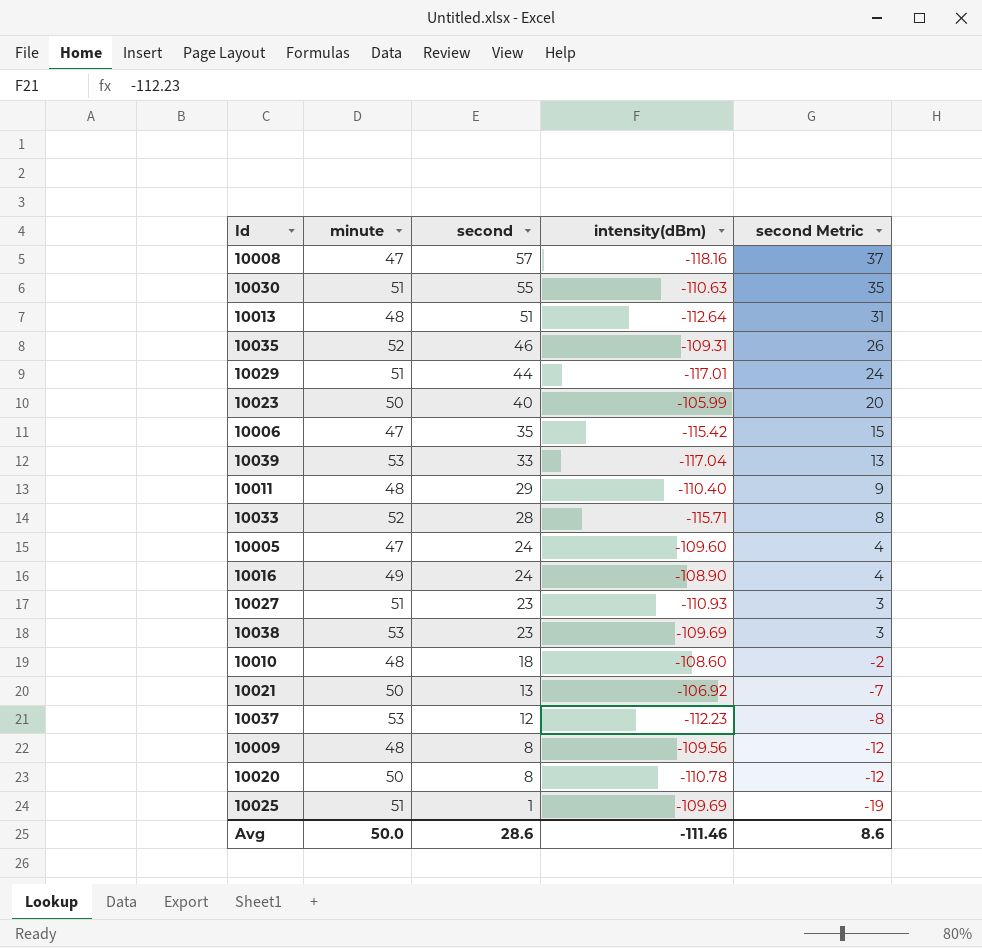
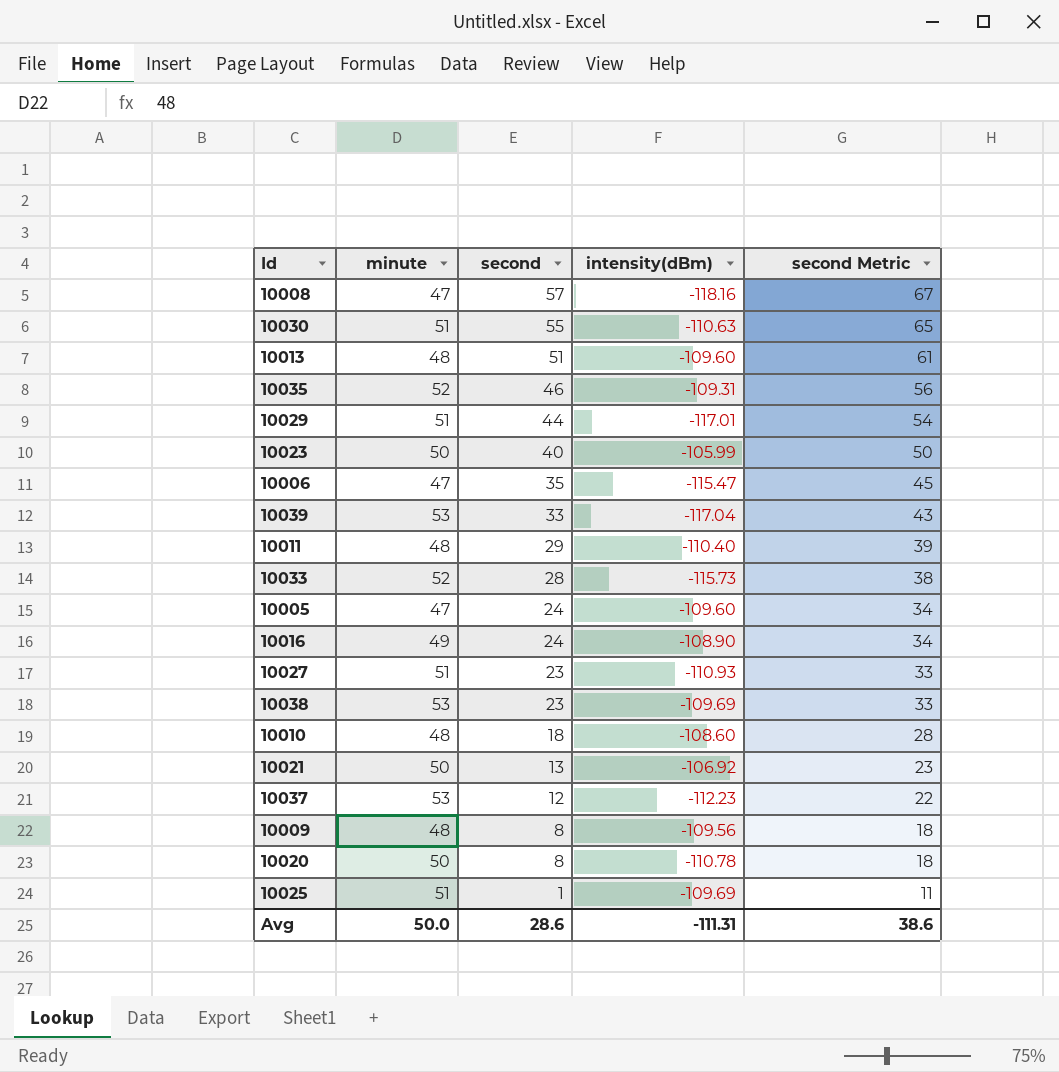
column second Metric | formula: [second] - 20 -> [second] + 10
10013 | intensity(dBm): -112.64 -> -109.60
10006 | intensity(dBm): -115.42 -> -115.47
10033 | intensity(dBm): -115.71 -> -115.73
Avg | intensity(dBm): -111.46 -> -111.31
Avg | second Metric: 8.6 -> 38.6

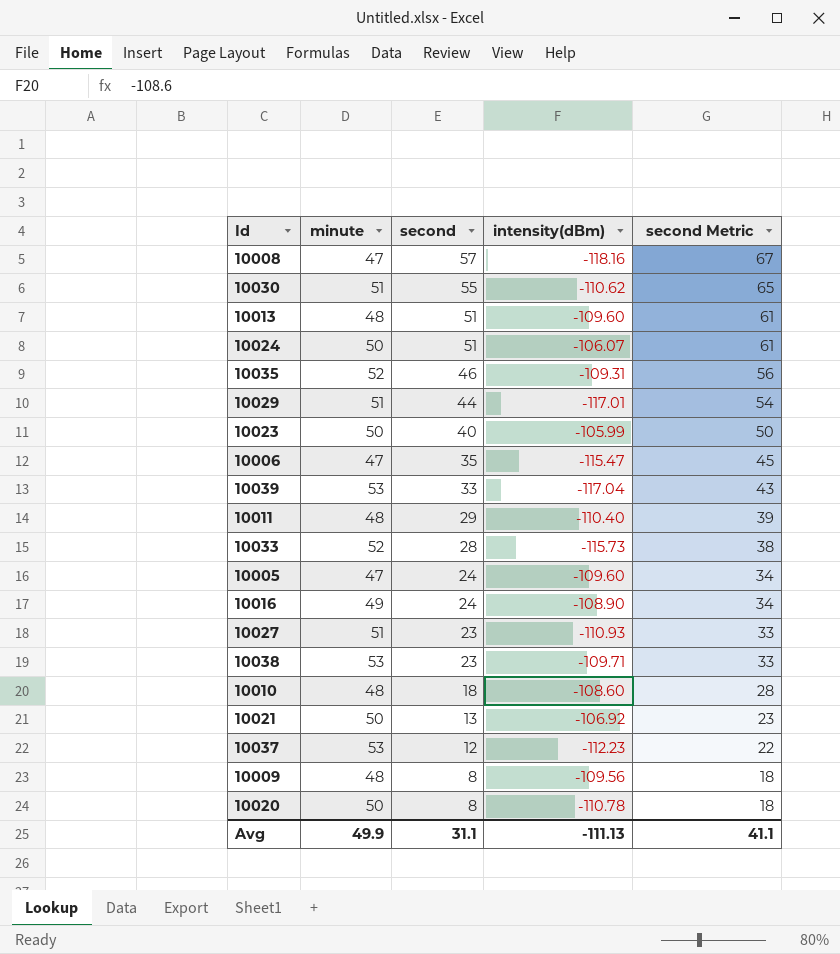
row 10025: 51 | 1 | -109.69 | 11 -> none
10030 | intensity(dBm): -110.63 -> -110.62
row 10024: none -> 50 | 51 | -106.07 | 61
10038 | intensity(dBm): -109.69 -> -109.71
Avg | minute: 50.0 -> 49.9
Avg | second: 28.6 -> 31.1
Avg | intensity(dBm): -111.31 -> -111.13
Avg | second Metric: 38.6 -> 41.1

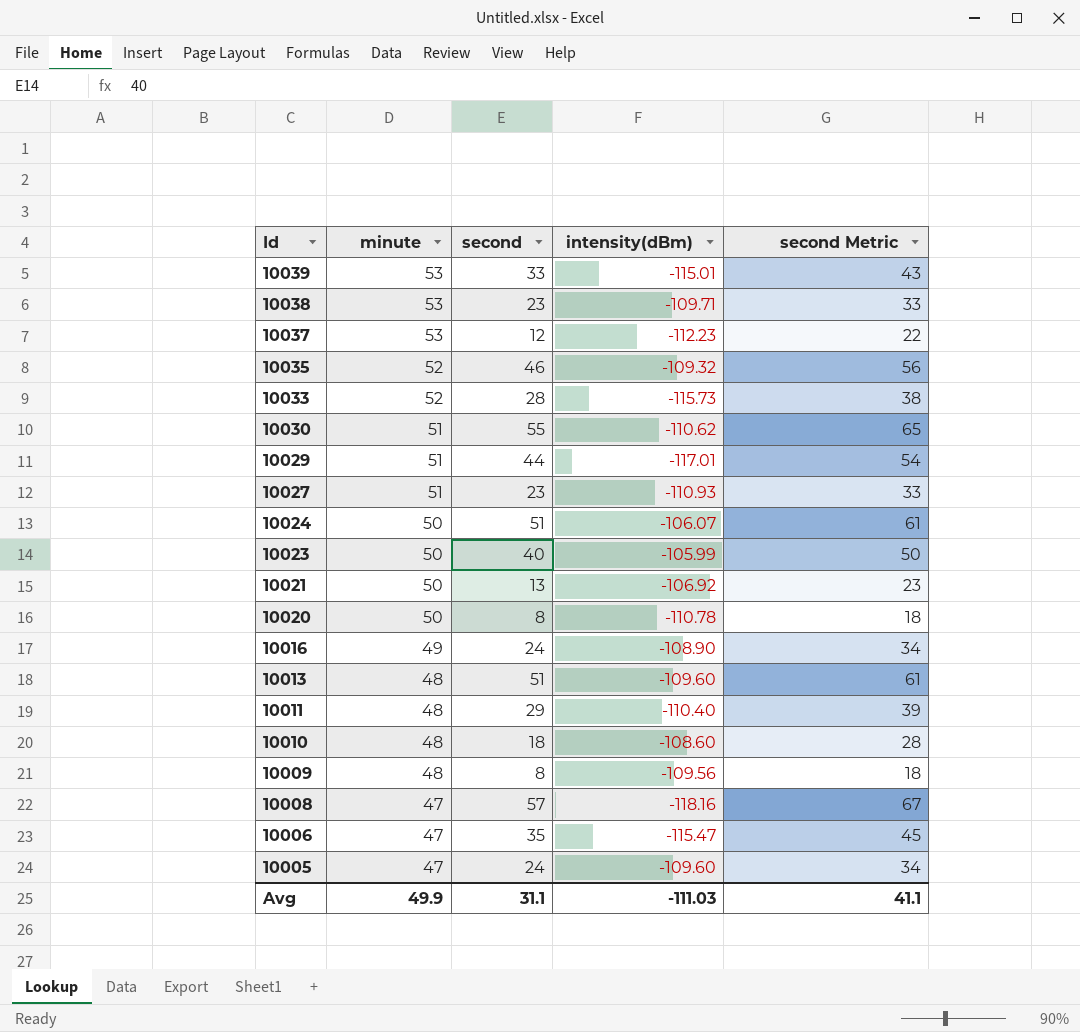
row order: second descending -> Id descending
10039 | intensity(dBm): -117.04 -> -115.01
10035 | intensity(dBm): -109.31 -> -109.32
Avg | intensity(dBm): -111.13 -> -111.03

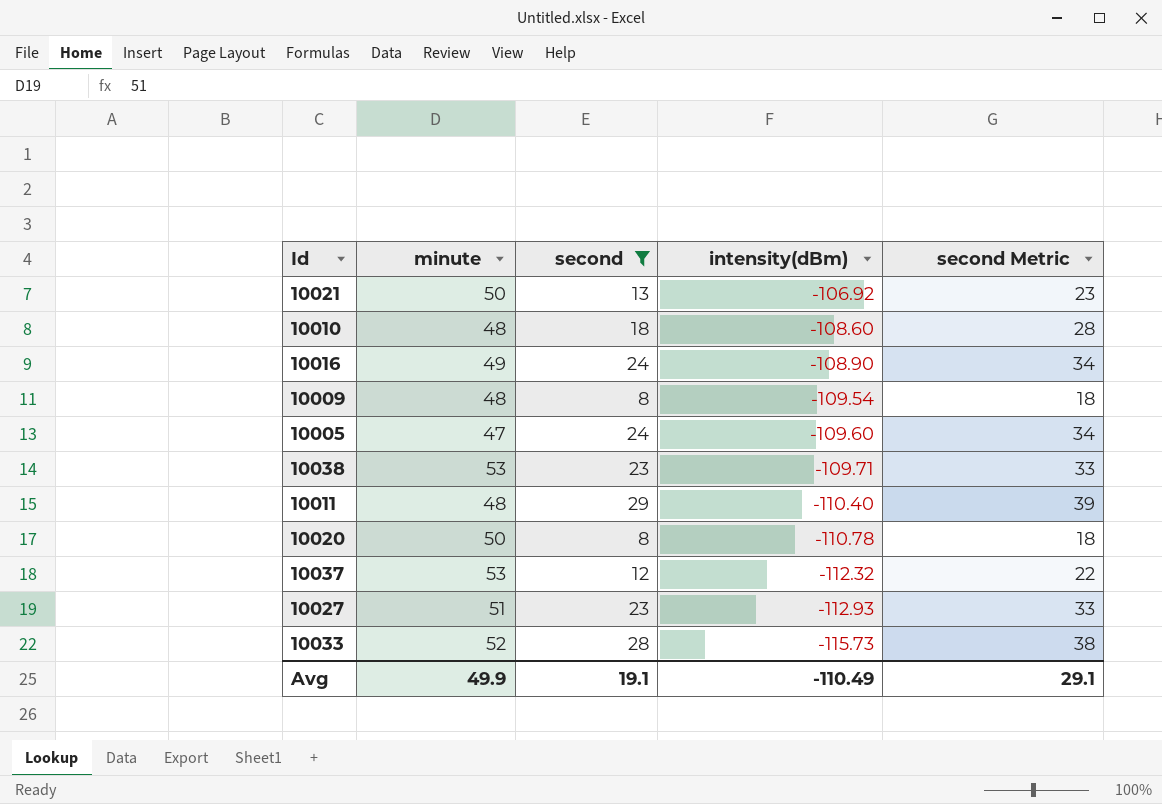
filter: none -> second <= 29
row order: Id descending -> intensity(dBm) descending
10009 | intensity(dBm): -109.56 -> -109.54
10037 | intensity(dBm): -112.23 -> -112.32
10027 | intensity(dBm): -110.93 -> -112.93
Avg | second: 31.1 -> 19.1
Avg | intensity(dBm): -111.03 -> -110.49
Avg | second Metric: 41.1 -> 29.1

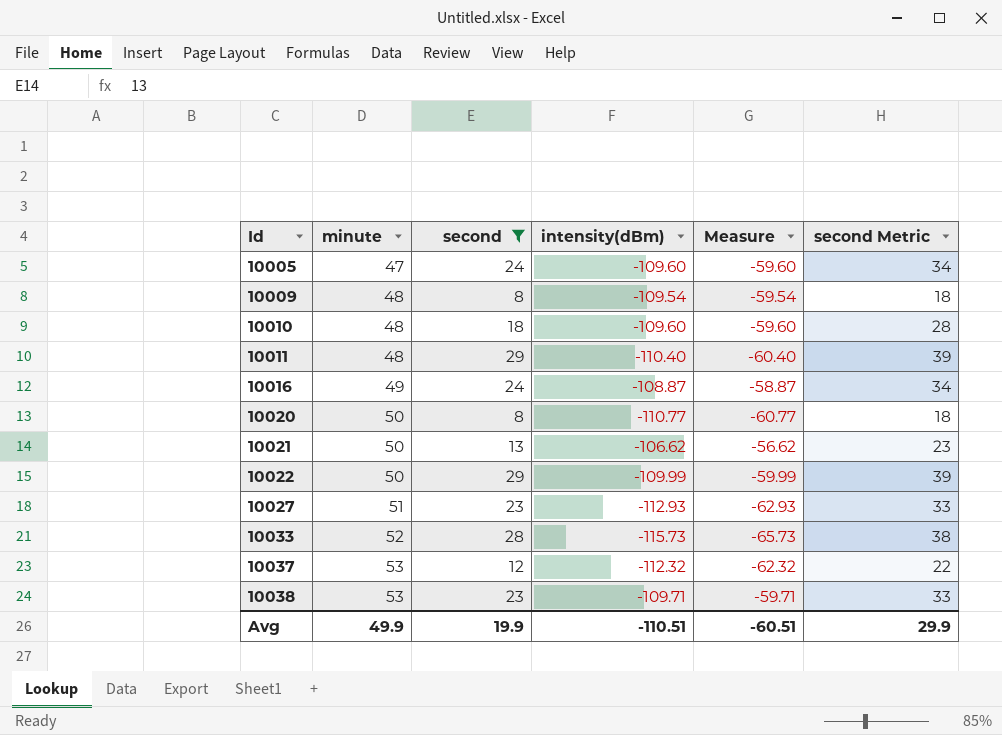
row order: intensity(dBm) descending -> Id ascending
column Measure | formula: none -> [intensity(dBm)] + 50
10010 | intensity(dBm): -108.60 -> -109.60
10016 | intensity(dBm): -108.90 -> -108.87
10020 | intensity(dBm): -110.78 -> -110.77
10021 | intensity(dBm): -106.92 -> -106.62
row 10022: none -> 50 | 29 | -109.99 | -59.99 | 39
Avg | second: 19.1 -> 19.9
Avg | intensity(dBm): -110.49 -> -110.51
Avg | second Metric: 29.1 -> 29.9

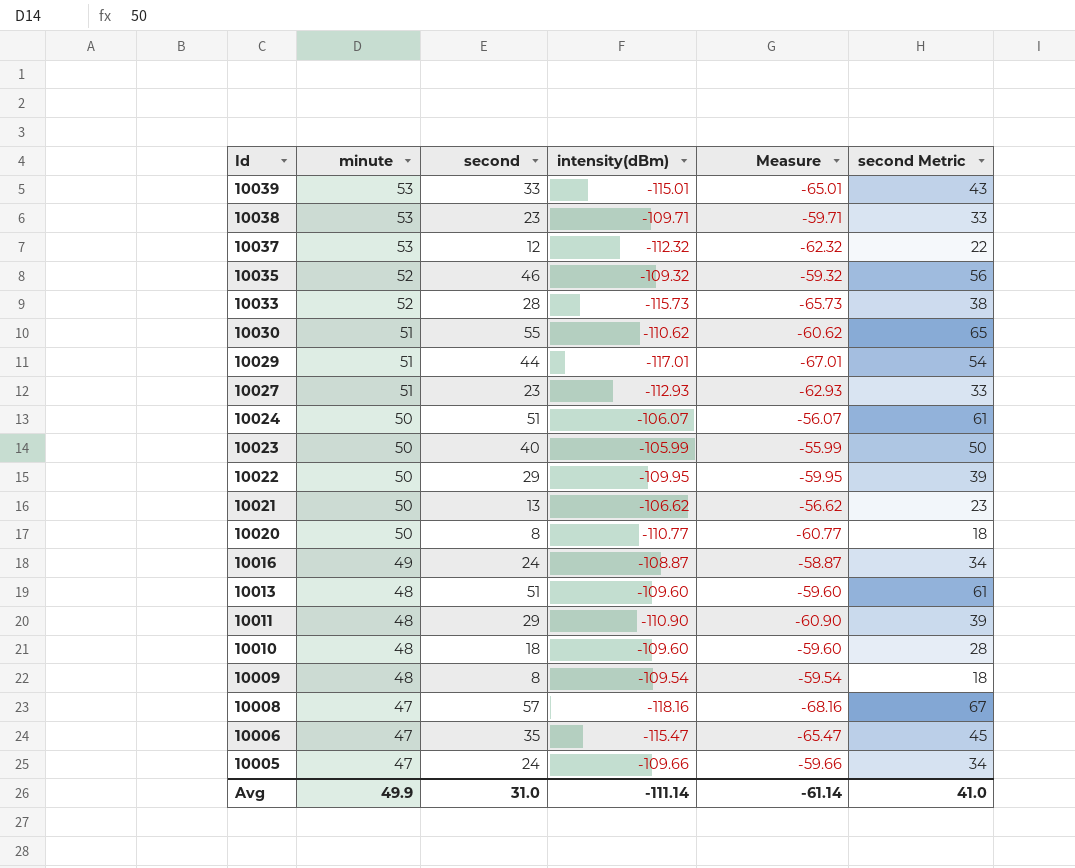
filter: second <= 29 -> none
row order: Id ascending -> Id descending
10022 | intensity(dBm): -109.99 -> -109.95
10022 | Measure: -59.99 -> -59.95
10011 | intensity(dBm): -110.40 -> -110.90
10011 | Measure: -60.40 -> -60.90
10005 | intensity(dBm): -109.60 -> -109.66
10005 | Measure: -59.60 -> -59.66
Avg | second: 19.9 -> 31.0
Avg | intensity(dBm): -110.51 -> -111.14
Avg | Measure: -60.51 -> -61.14
Avg | second Metric: 29.9 -> 41.0

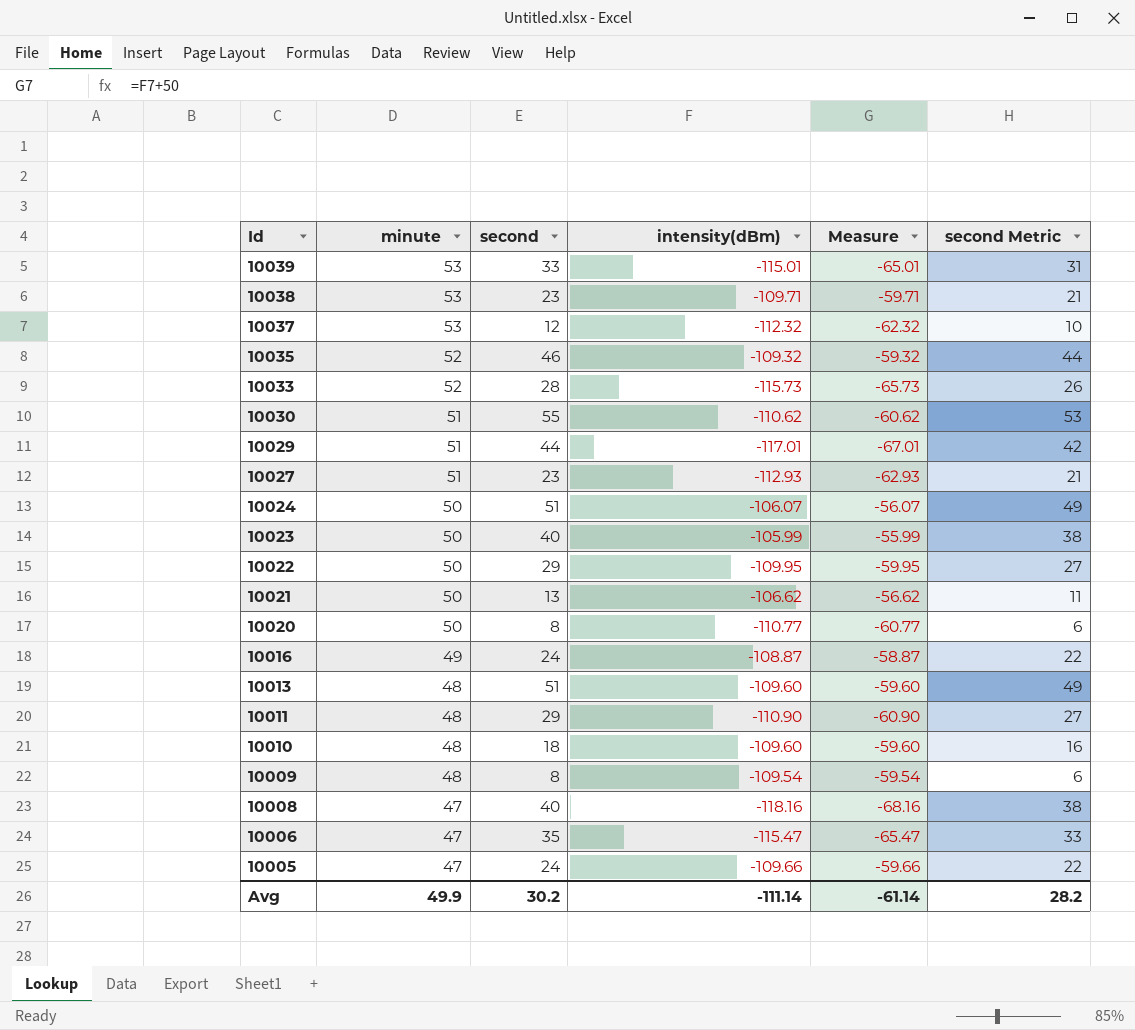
column second Metric | formula: [second] + 10 -> [second] - 2
10008 | second: 57 -> 40
Avg | second: 31.0 -> 30.2
Avg | second Metric: 41.0 -> 28.2

